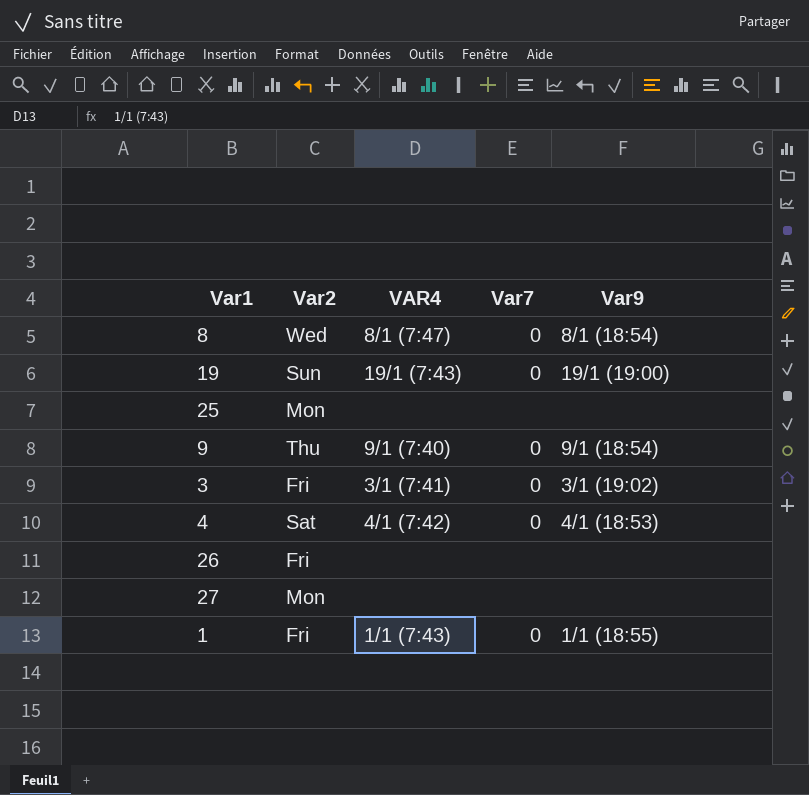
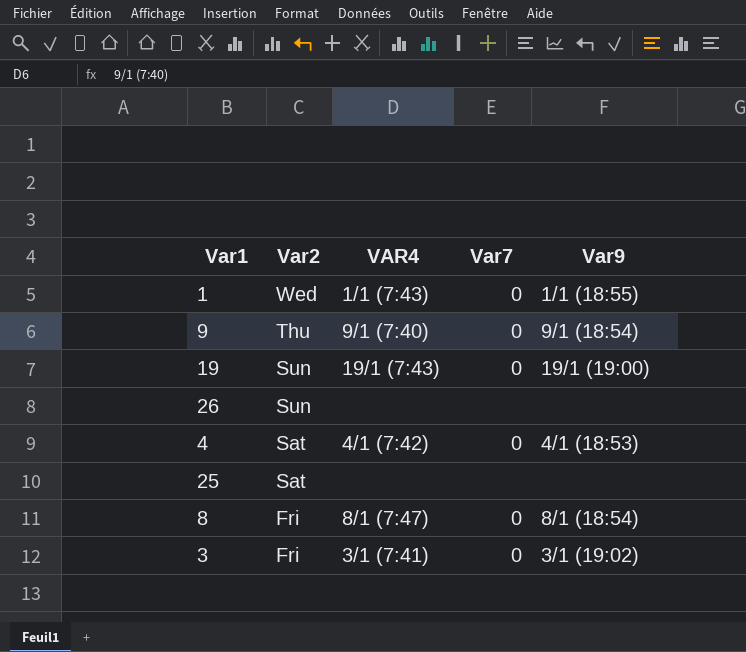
row order: none -> Var2 descending
row 27: Mon | none | none | none -> none
1 | Var2: Fri -> Wed
26 | Var2: Fri -> Sun
25 | Var2: Mon -> Sat
8 | Var2: Wed -> Fri

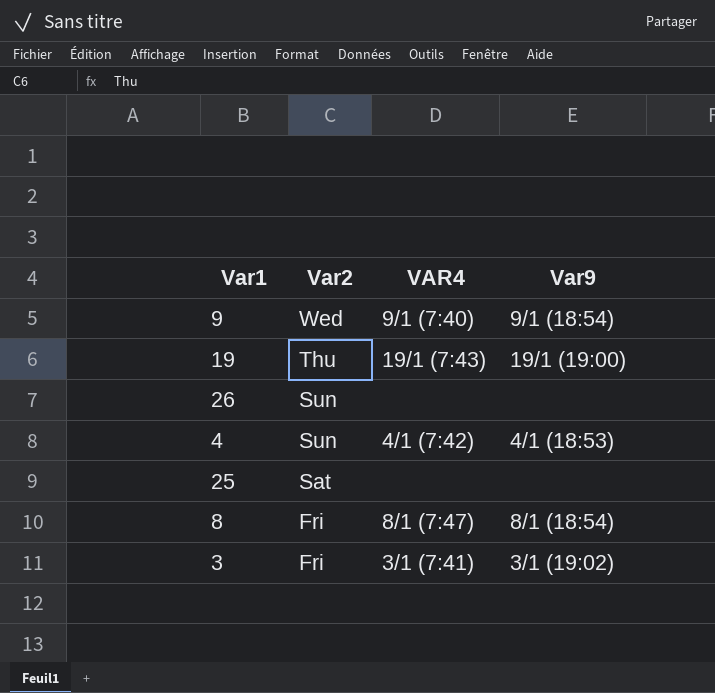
column Var7 | position: 4 -> none
row 1: Wed | 1/1 (7:43) | 0 | 1/1 (18:55) -> none
9 | Var2: Thu -> Wed
19 | Var2: Sun -> Thu
4 | Var2: Sat -> Sun

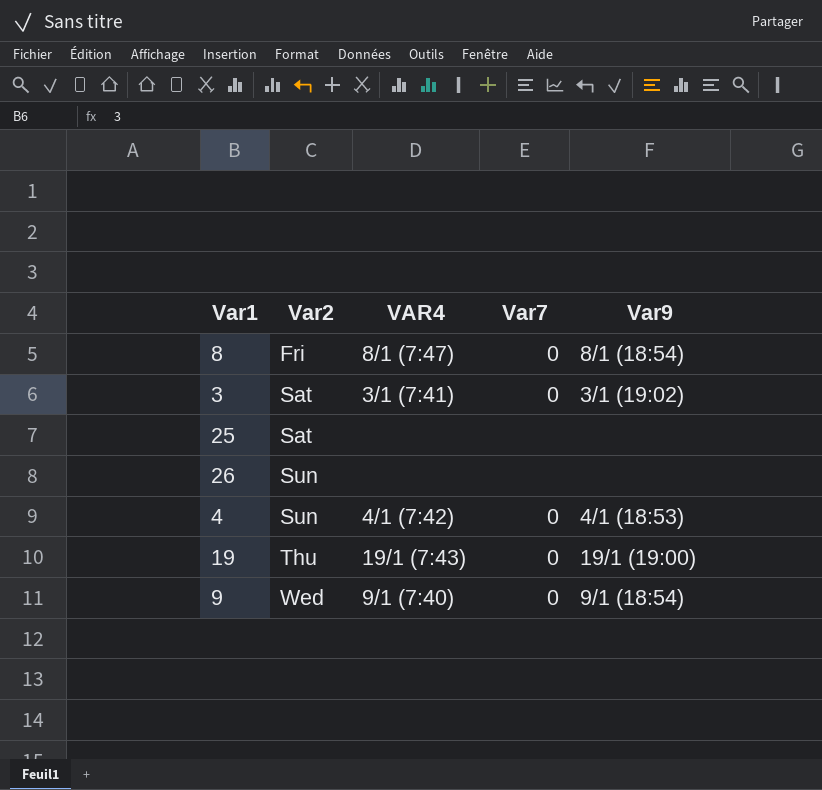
row order: Var2 descending -> Var2 ascending
column Var7 | position: none -> 4
3 | Var2: Fri -> Sat

